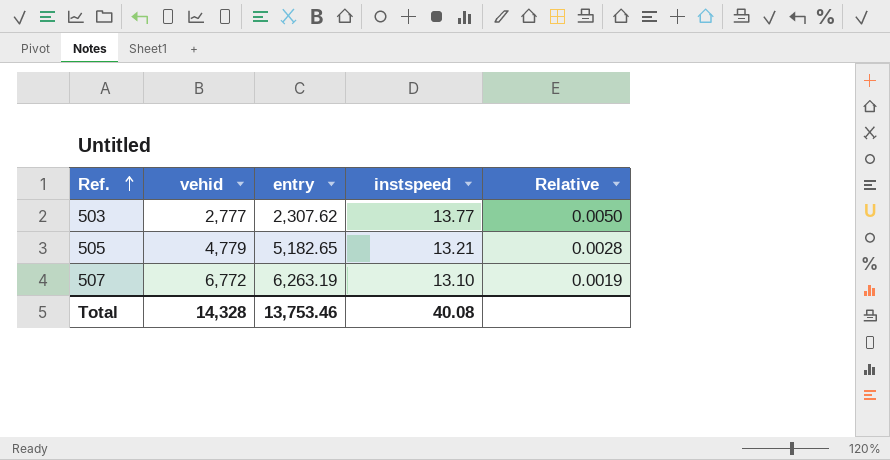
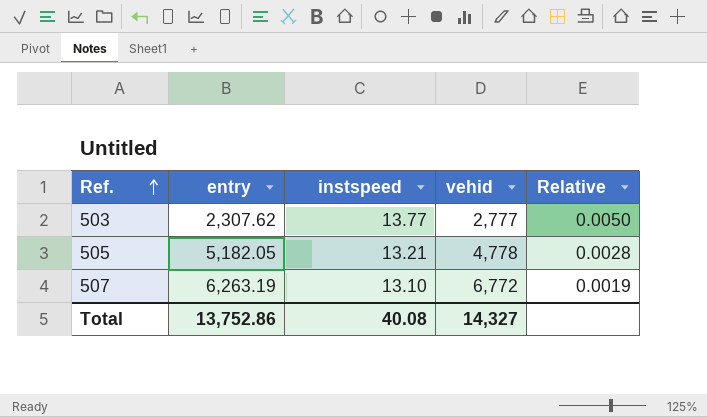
column vehid | position: 2 -> 4
505 | entry: 5,182.65 -> 5,182.05
505 | vehid: 4,779 -> 4,778
Total | entry: 13,753.46 -> 13,752.86
Total | vehid: 14,328 -> 14,327

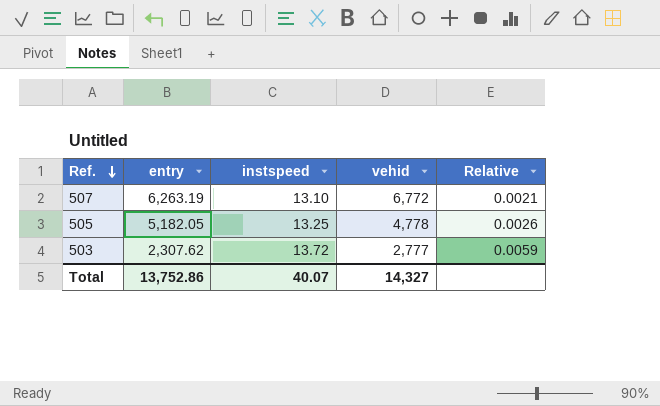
row order: Ref. ascending -> Ref. descending
column Relative | formula: [instspeed] / [vehid] -> [instspeed] / [entry]
505 | instspeed: 13.21 -> 13.25
503 | instspeed: 13.77 -> 13.72
Total | instspeed: 40.08 -> 40.07

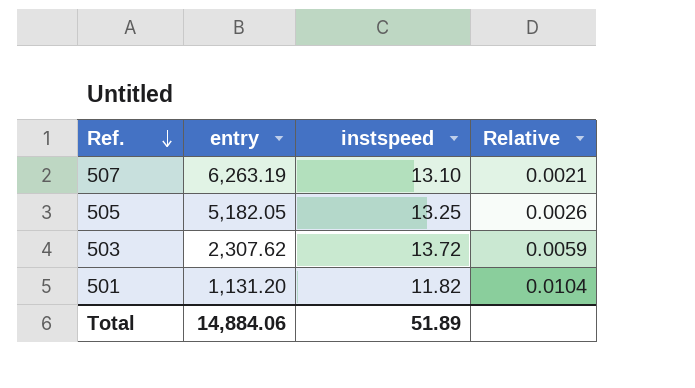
column vehid | position: 4 -> none
row 501: none -> 1,131.20 | 11.82 | 0.0104
Total | entry: 13,752.86 -> 14,884.06
Total | instspeed: 40.07 -> 51.89

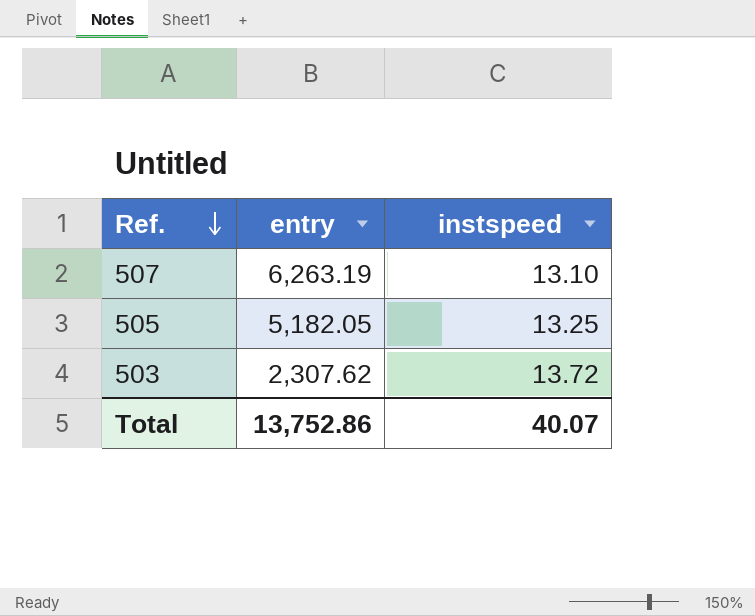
column Relative | formula: [instspeed] / [entry] -> none
row 501: 1,131.20 | 11.82 | 0.0104 -> none
Total | entry: 14,884.06 -> 13,752.86
Total | instspeed: 51.89 -> 40.07

